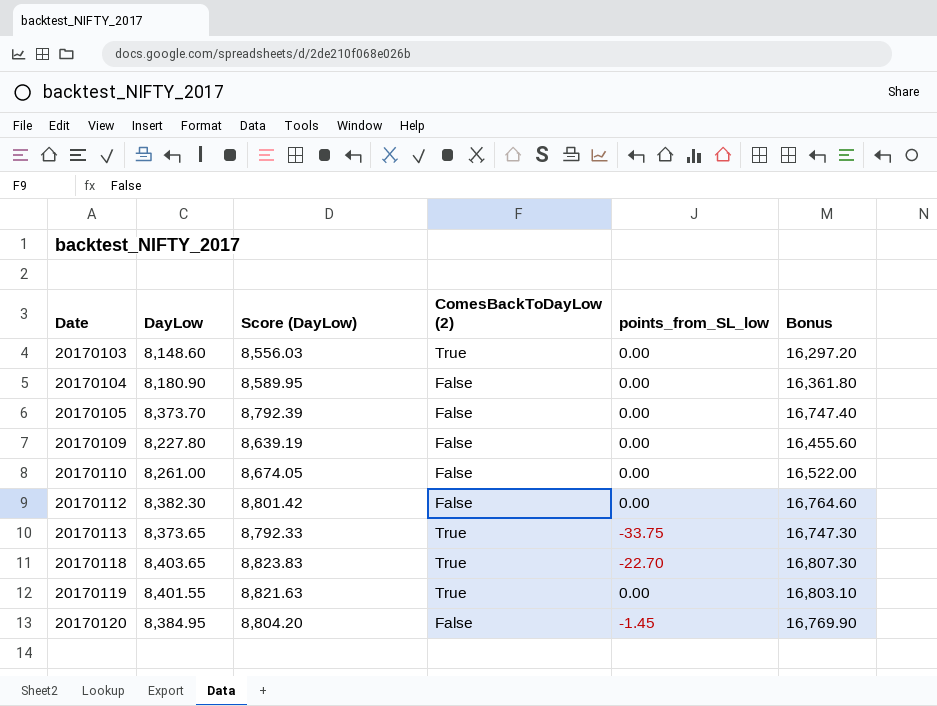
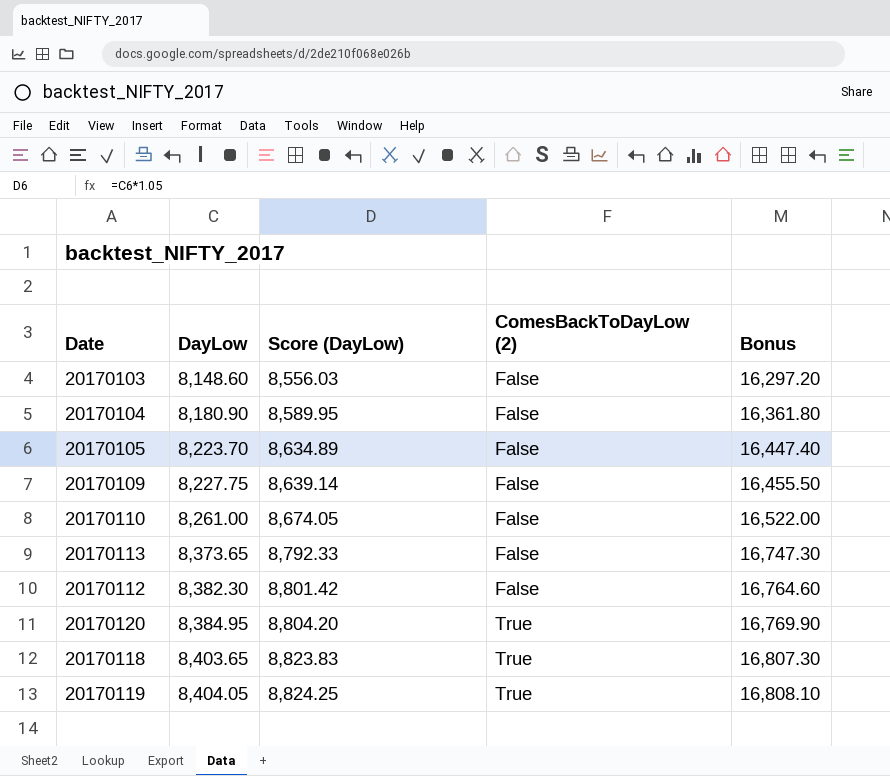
row order: Date ascending -> DayLow ascending
column points_from_SL_low | position: 5 -> none
20170103 | ComesBackToDayLow (2): True -> False
20170105 | DayLow: 8,373.70 -> 8,223.70
20170105 | Score (DayLow): 8,792.39 -> 8,634.89
20170105 | Bonus: 16,747.40 -> 16,447.40
20170109 | DayLow: 8,227.80 -> 8,227.75
20170109 | Score (DayLow): 8,639.19 -> 8,639.14
20170109 | Bonus: 16,455.60 -> 16,455.50
20170113 | ComesBackToDayLow (2): True -> False
20170120 | ComesBackToDayLow (2): False -> True
20170119 | DayLow: 8,401.55 -> 8,404.05
20170119 | Score (DayLow): 8,821.63 -> 8,824.25
20170119 | Bonus: 16,803.10 -> 16,808.10

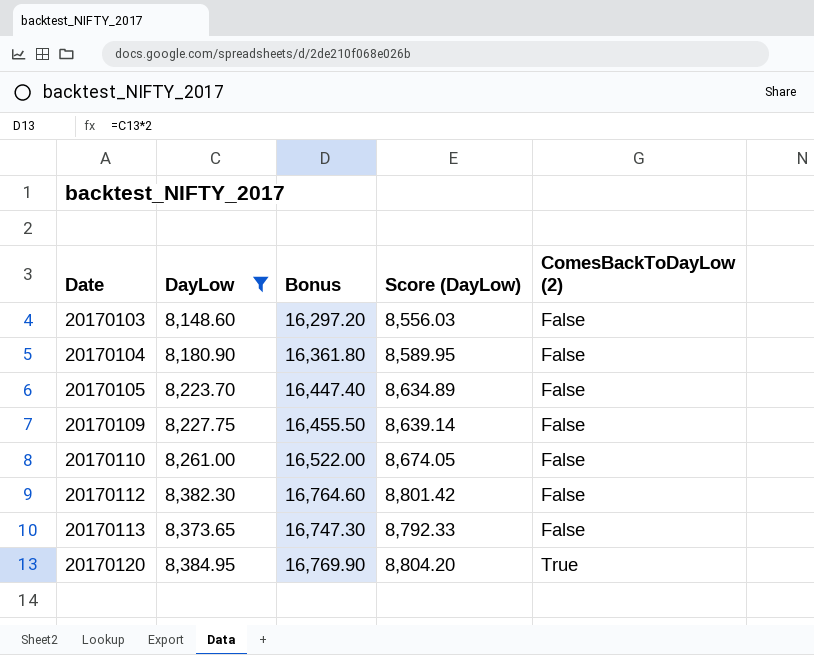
filter: none -> DayLow <= 8,384.95
row order: DayLow ascending -> Date ascending
column Bonus | position: 5 -> 3

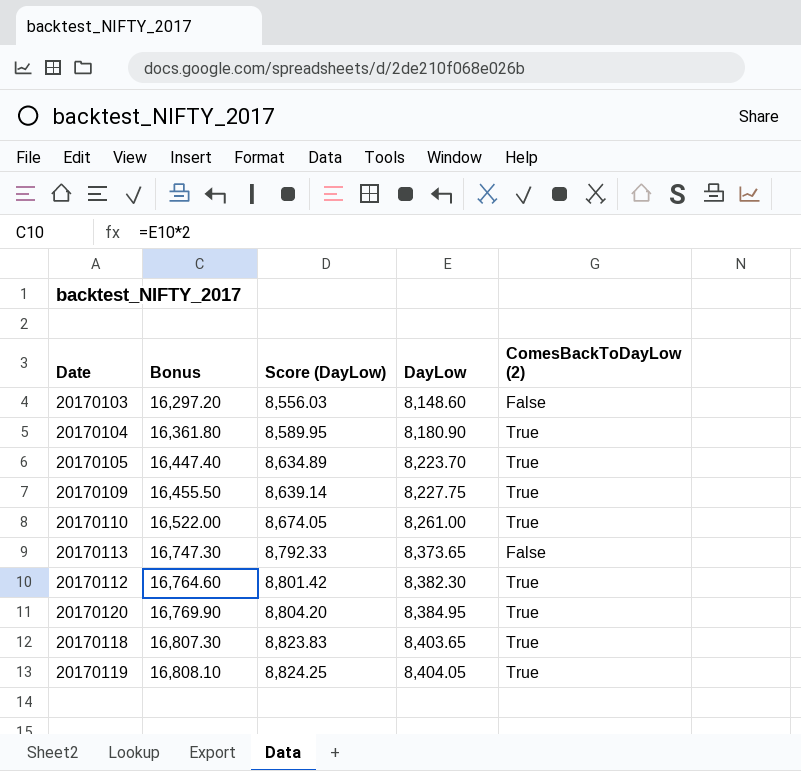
filter: DayLow <= 8,384.95 -> none
row order: Date ascending -> Bonus ascending
column DayLow | position: 2 -> 4
20170104 | ComesBackToDayLow (2): False -> True
20170105 | ComesBackToDayLow (2): False -> True
20170109 | ComesBackToDayLow (2): False -> True
20170110 | ComesBackToDayLow (2): False -> True
20170112 | ComesBackToDayLow (2): False -> True

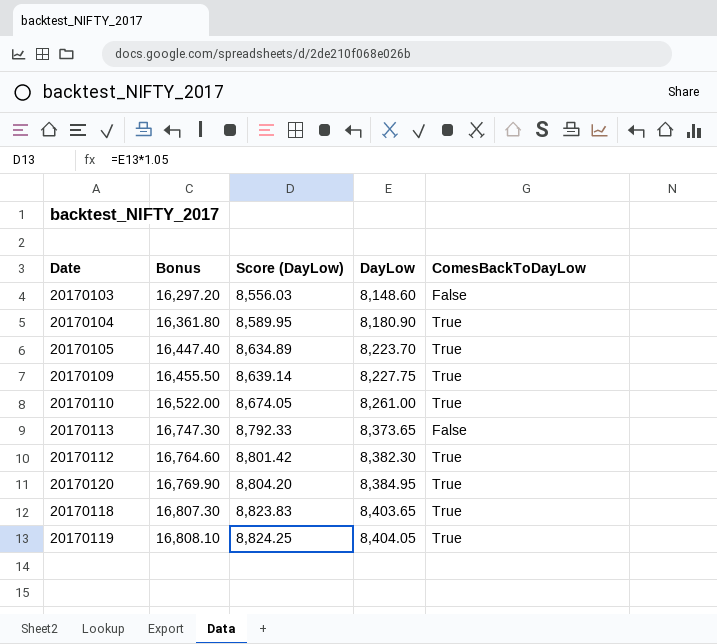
column name: ComesBackToDayLow (2) -> ComesBackToDayLow

